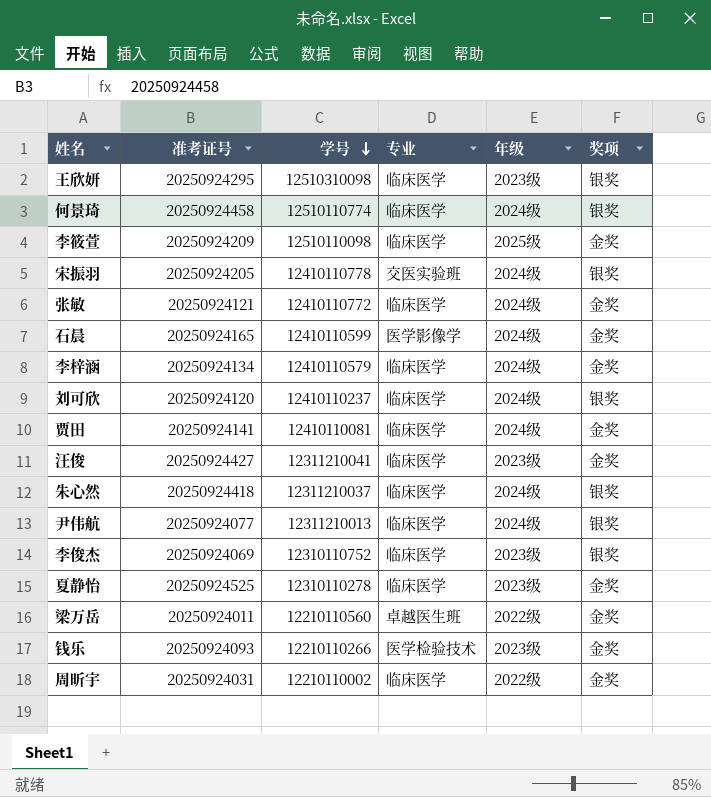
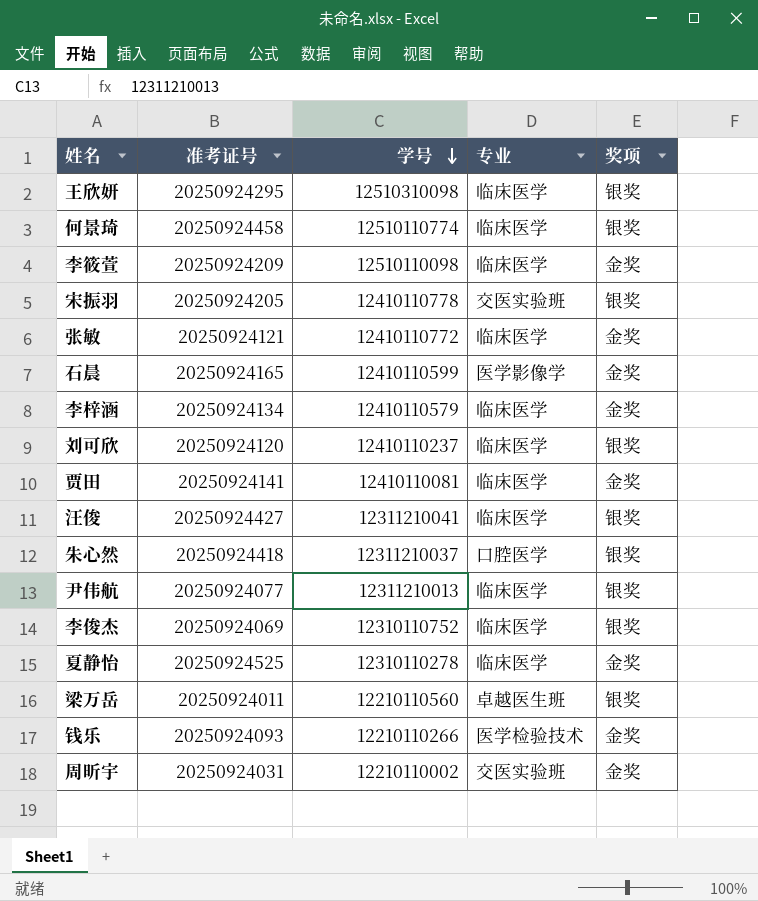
column 年级 | position: 5 -> none
汪俊 | 奖项: 金奖 -> 银奖
朱心然 | 专业: 临床医学 -> 口腔医学
梁万岳 | 奖项: 金奖 -> 银奖
周昕宇 | 专业: 临床医学 -> 交医实验班

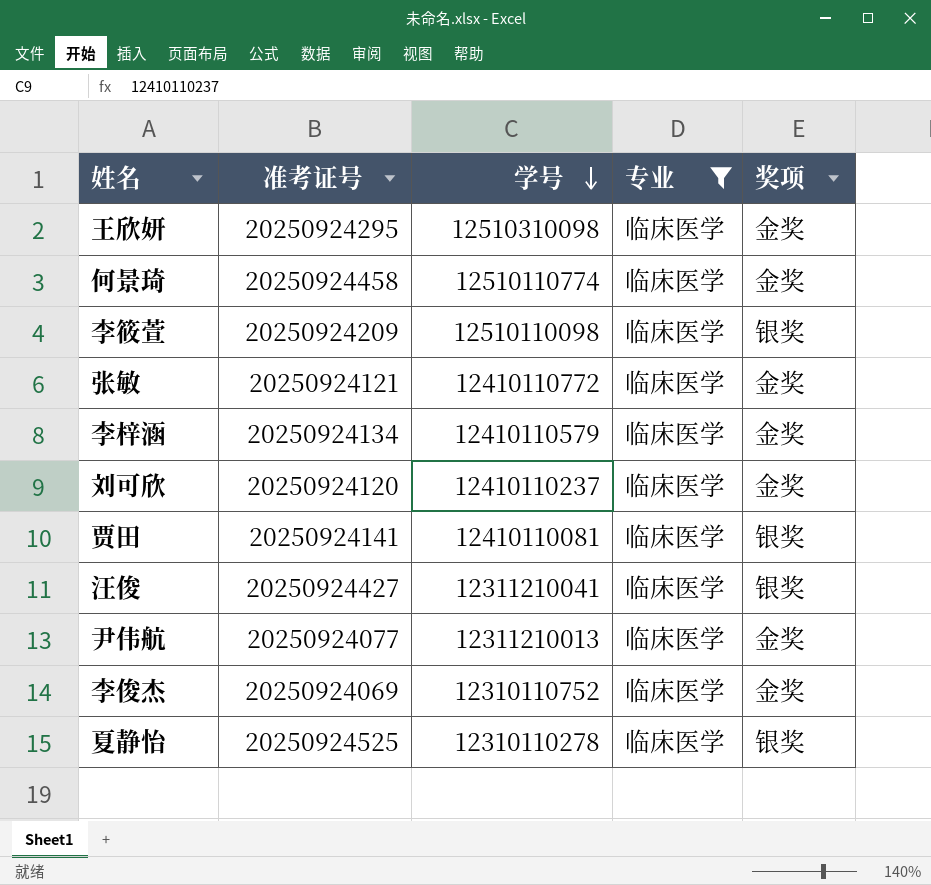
filter: none -> 专业 = 临床医学
王欣妍 | 奖项: 银奖 -> 金奖
何景琦 | 奖项: 银奖 -> 金奖
李筱萱 | 奖项: 金奖 -> 银奖
刘可欣 | 奖项: 银奖 -> 金奖
贾田 | 奖项: 金奖 -> 银奖
尹伟航 | 奖项: 银奖 -> 金奖
李俊杰 | 奖项: 银奖 -> 金奖
夏静怡 | 奖项: 金奖 -> 银奖

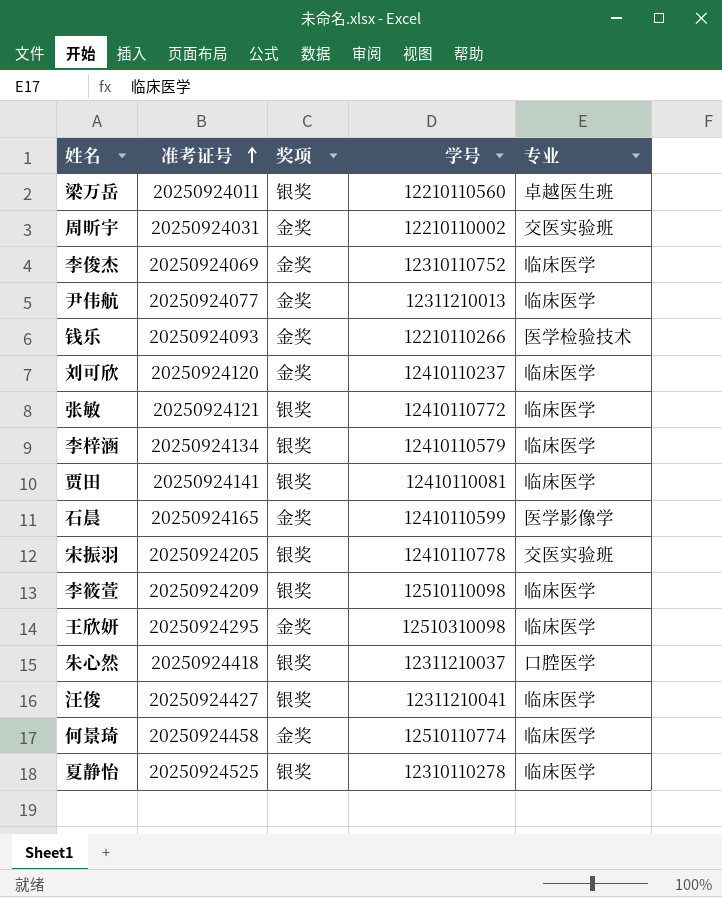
filter: 专业 = 临床医学 -> none
row order: 学号 descending -> 准考证号 ascending
column 奖项 | position: 5 -> 3
张敏 | 奖项: 金奖 -> 银奖
李梓涵 | 奖项: 金奖 -> 银奖

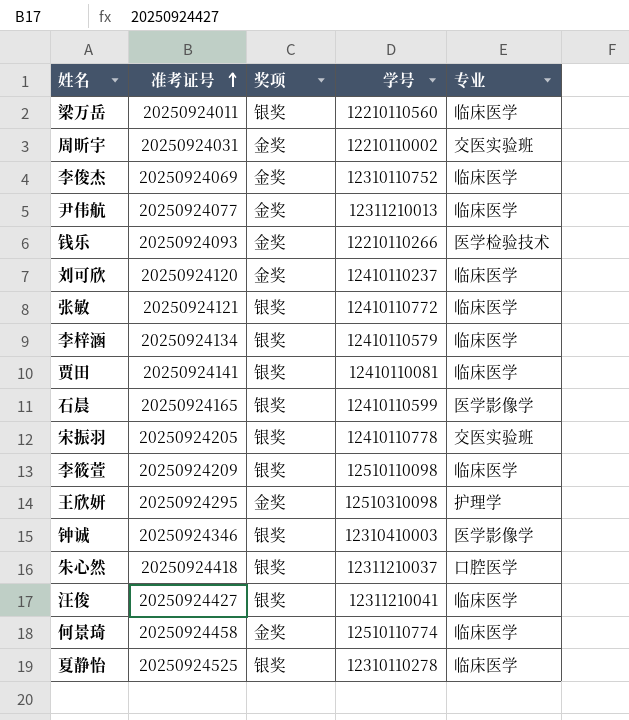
梁万岳 | 专业: 卓越医生班 -> 临床医学
石晨 | 奖项: 金奖 -> 银奖
王欣妍 | 专业: 临床医学 -> 护理学
row 钟诚: none -> 20250924346 | 银奖 | 12310410003 | 医学影像学

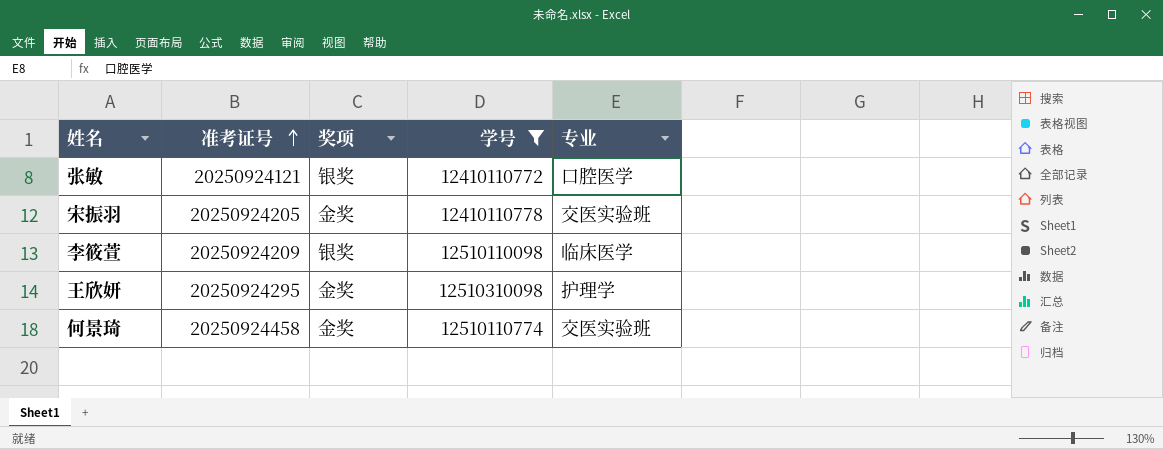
filter: none -> 学号 >= 12410110772
张敏 | 专业: 临床医学 -> 口腔医学
宋振羽 | 奖项: 银奖 -> 金奖
何景琦 | 专业: 临床医学 -> 交医实验班

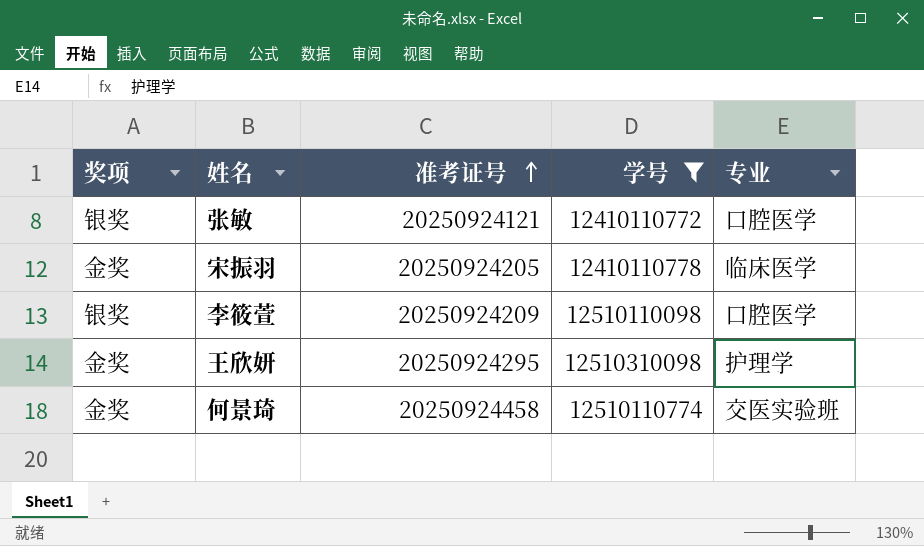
column 奖项 | position: 3 -> 1
宋振羽 | 专业: 交医实验班 -> 临床医学
李筱萱 | 专业: 临床医学 -> 口腔医学

